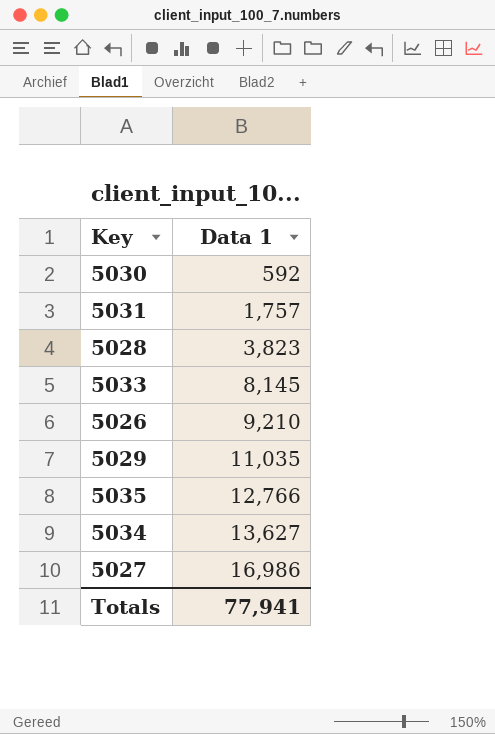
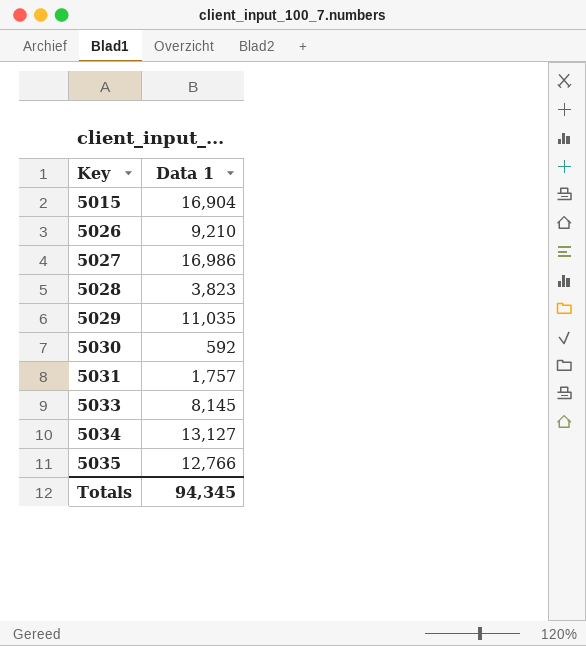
row order: Data 1 ascending -> Key ascending
row 5015: none -> 16,904
5034 | Data 1: 13,627 -> 13,127
Totals | Data 1: 77,941 -> 94,345

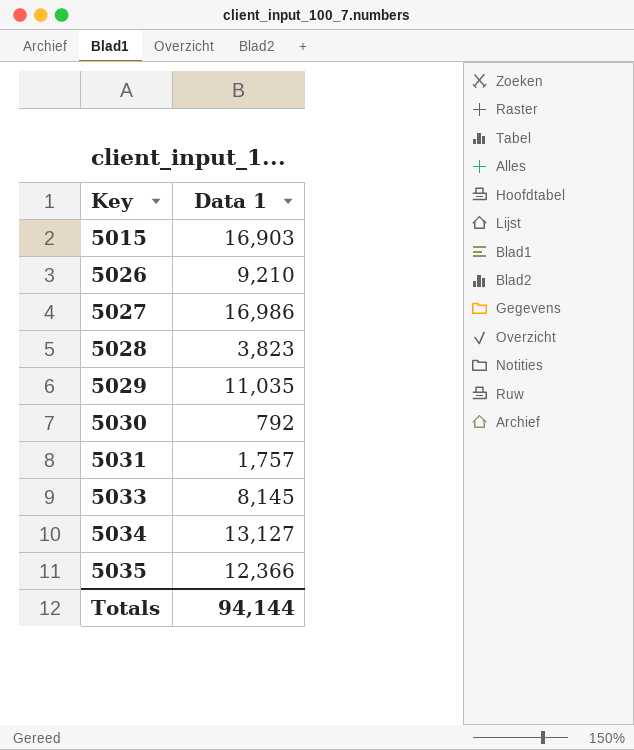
5015 | Data 1: 16,904 -> 16,903
5030 | Data 1: 592 -> 792
5035 | Data 1: 12,766 -> 12,366
Totals | Data 1: 94,345 -> 94,144

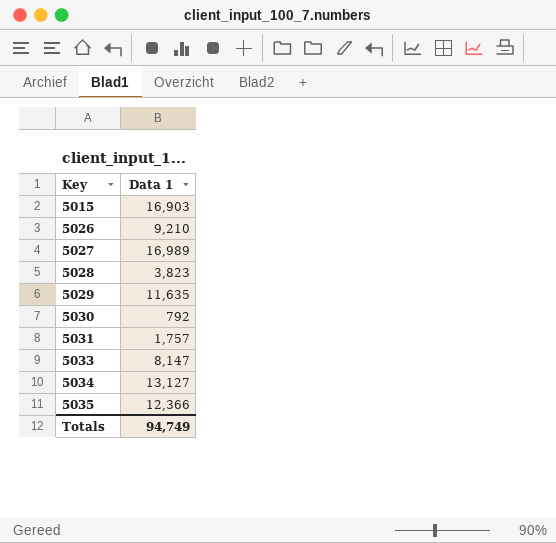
5027 | Data 1: 16,986 -> 16,989
5029 | Data 1: 11,035 -> 11,635
5033 | Data 1: 8,145 -> 8,147
Totals | Data 1: 94,144 -> 94,749

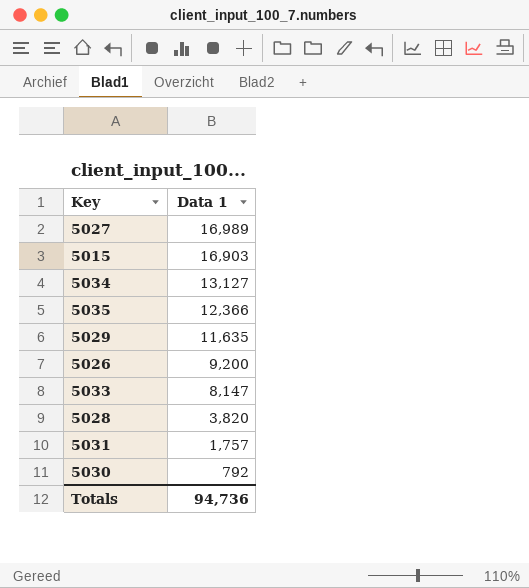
row order: Key ascending -> Data 1 descending
5026 | Data 1: 9,210 -> 9,200
5028 | Data 1: 3,823 -> 3,820
Totals | Data 1: 94,749 -> 94,736

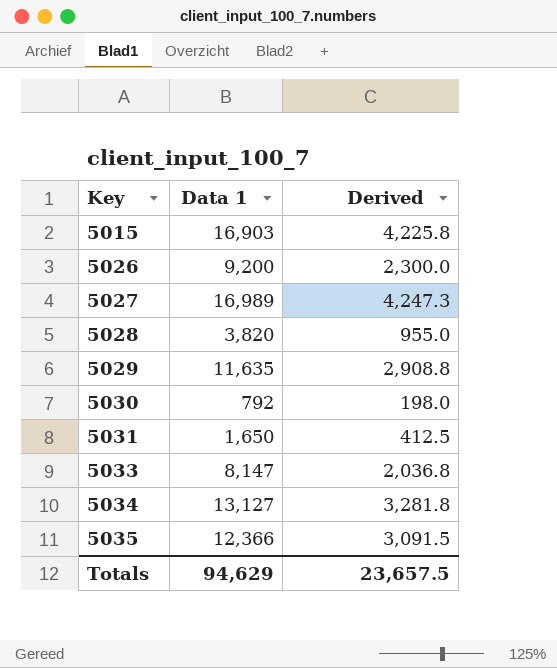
row order: Data 1 descending -> Key ascending
column Derived | formula: none -> [Data 1] * 0.25
5031 | Data 1: 1,757 -> 1,650
Totals | Data 1: 94,736 -> 94,629

